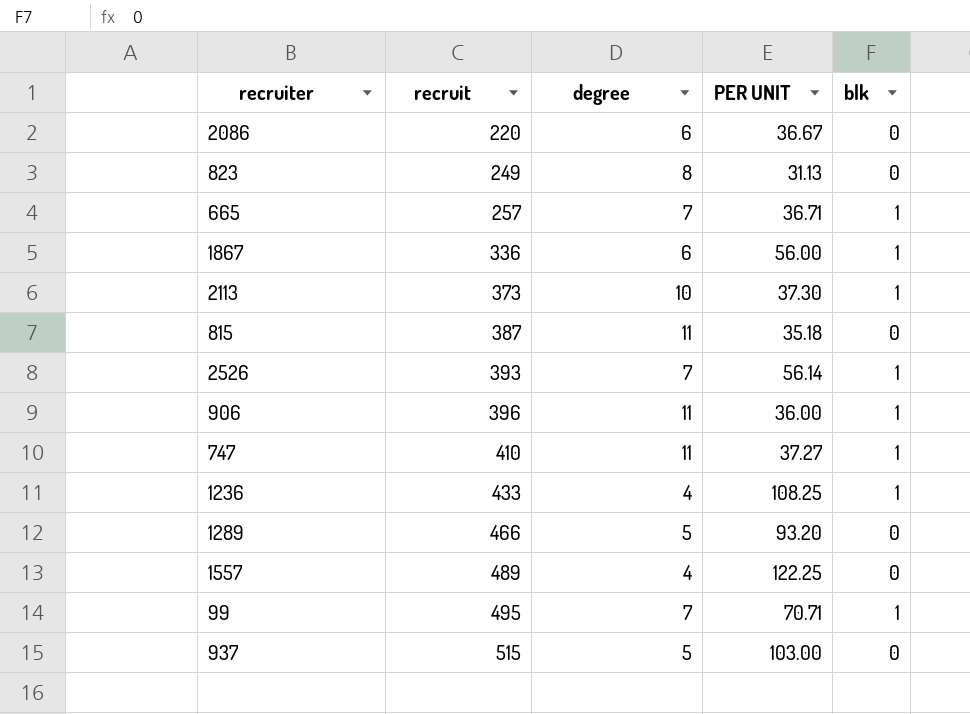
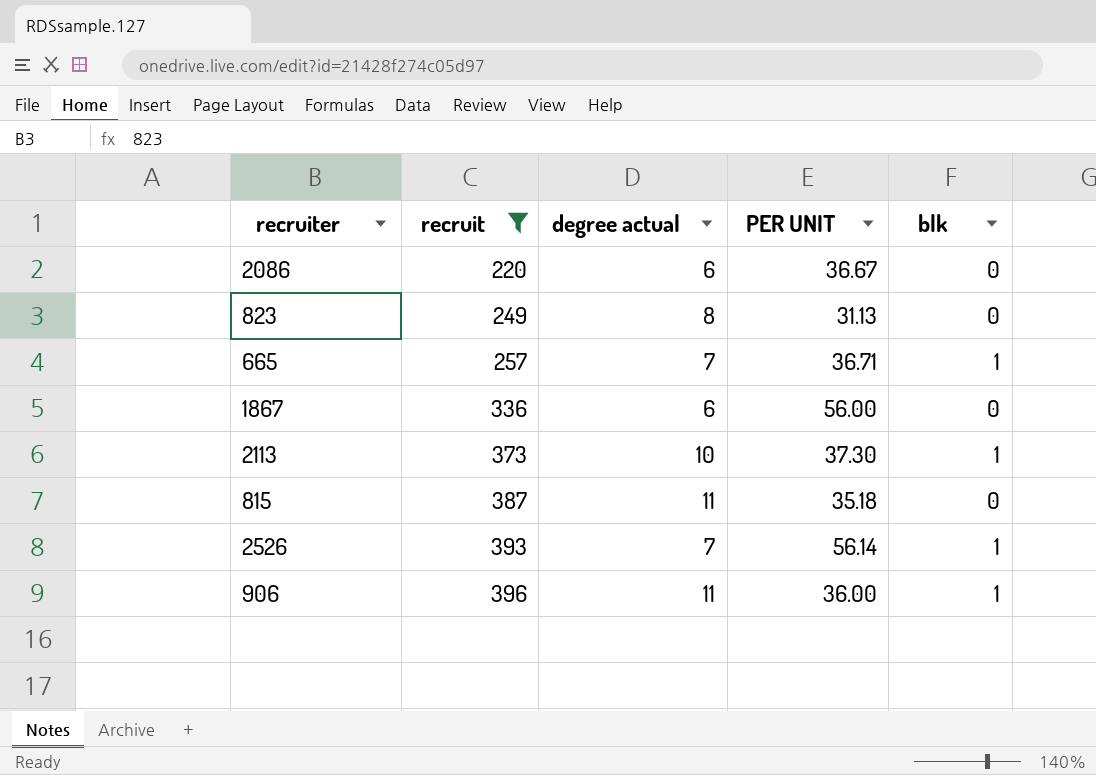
filter: none -> recruit <= 396
column name: degree -> degree actual
1867 | blk: 1 -> 0

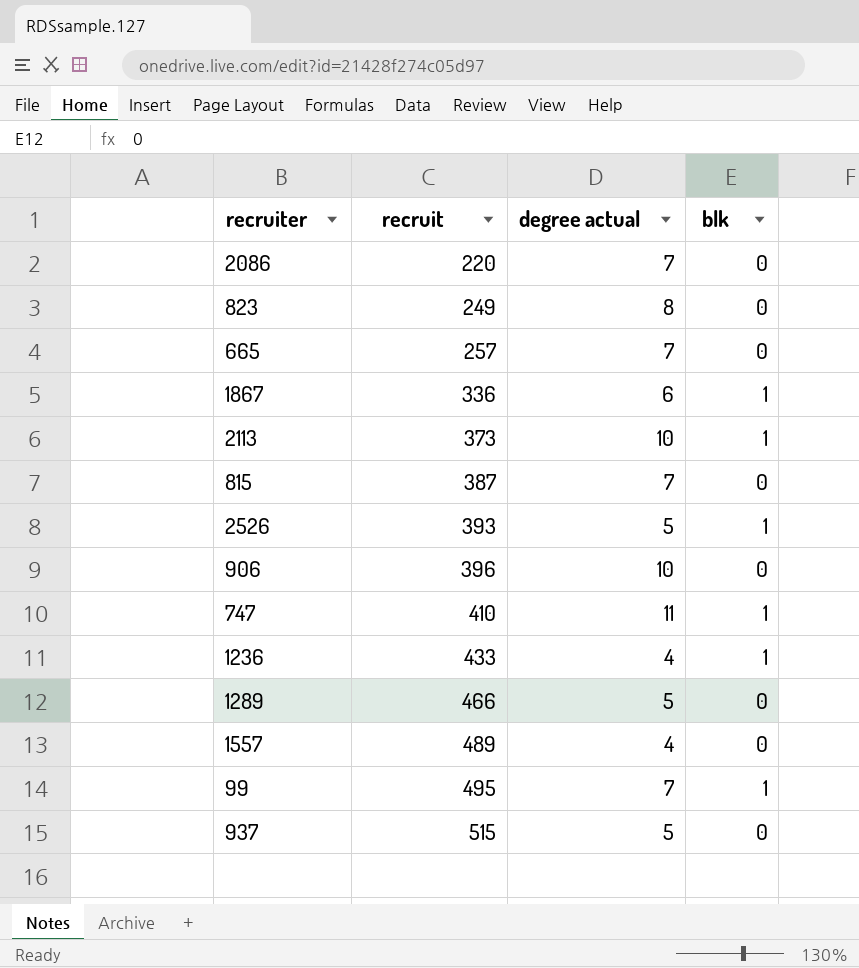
filter: recruit <= 396 -> none
column PER UNIT | formula: [recruit] / [degree actual] -> none
2086 | degree actual: 6 -> 7
665 | blk: 1 -> 0
1867 | blk: 0 -> 1
815 | degree actual: 11 -> 7
2526 | degree actual: 7 -> 5
906 | degree actual: 11 -> 10
906 | blk: 1 -> 0

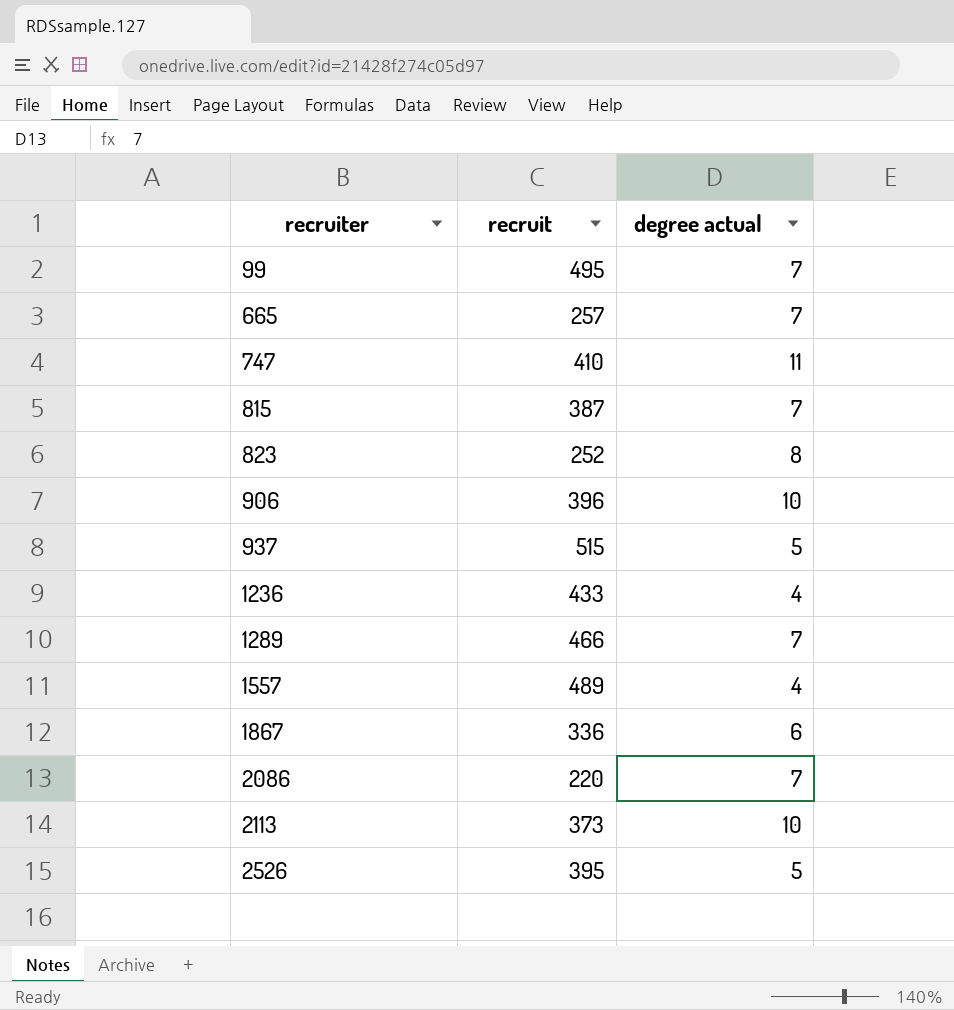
row order: recruit ascending -> recruiter ascending
column blk | position: 4 -> none
823 | recruit: 249 -> 252
1289 | degree actual: 5 -> 7
2526 | recruit: 393 -> 395

